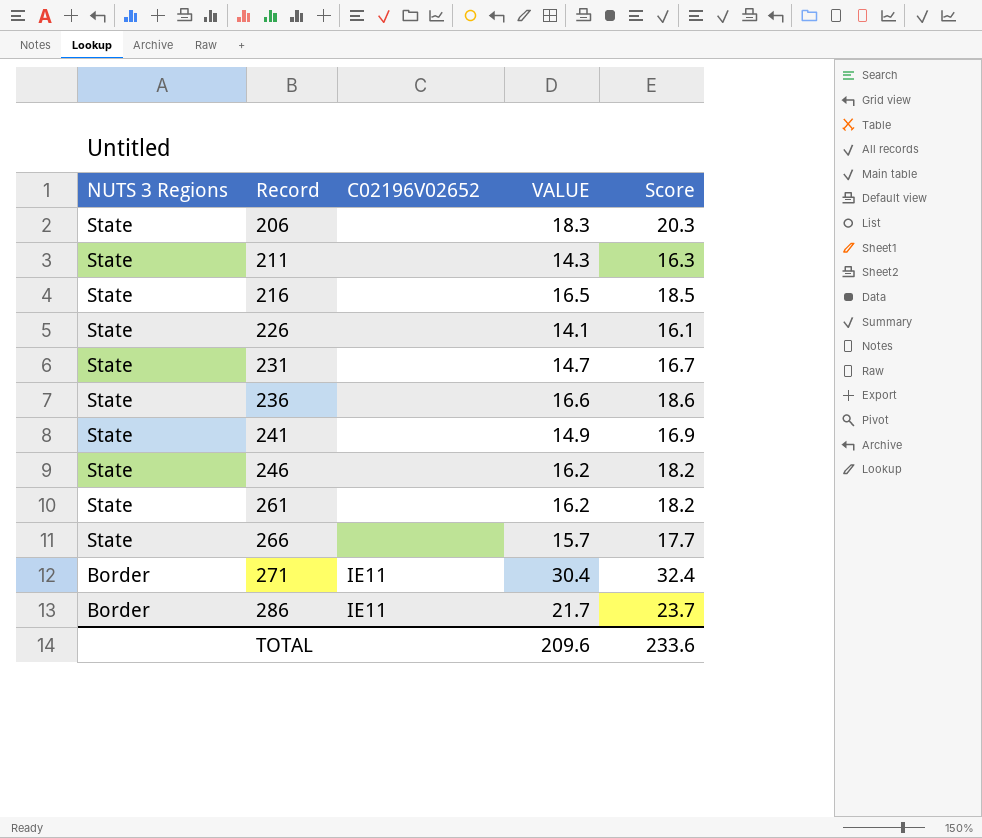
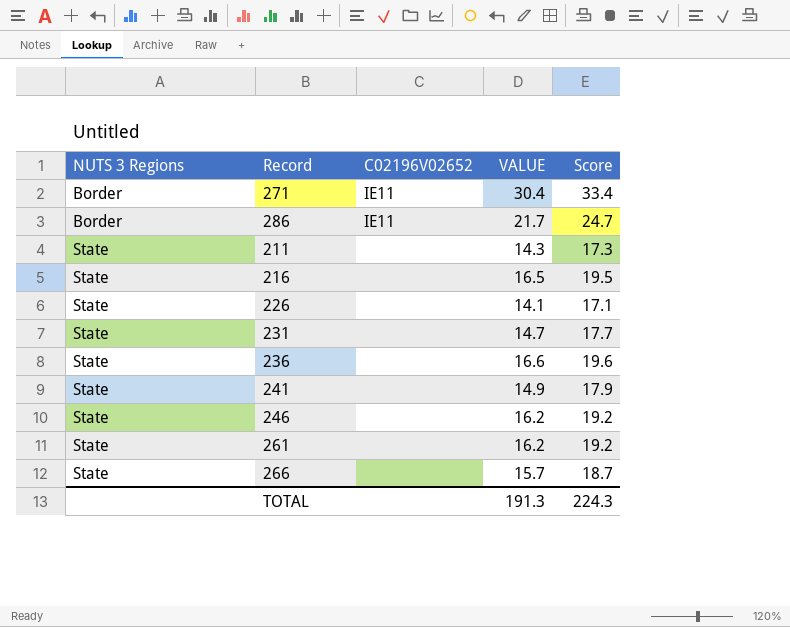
row order: NUTS 3 Regions descending -> NUTS 3 Regions ascending
column Score | formula: [VALUE] + 2 -> [VALUE] + 3
row 206: State | none | 18.3 | 20.3 -> none
TOTAL | VALUE: 209.6 -> 191.3
TOTAL | Score: 233.6 -> 224.3

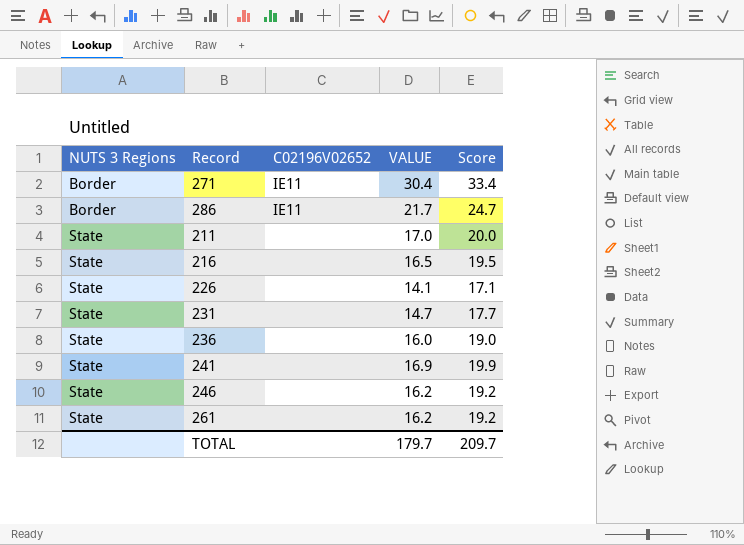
row 266: State | none | 15.7 | 18.7 -> none
211 | VALUE: 14.3 -> 17.0
211 | Score: 17.3 -> 20.0
236 | VALUE: 16.6 -> 16.0
236 | Score: 19.6 -> 19.0
241 | VALUE: 14.9 -> 16.9
241 | Score: 17.9 -> 19.9
TOTAL | VALUE: 191.3 -> 179.7
TOTAL | Score: 224.3 -> 209.7

